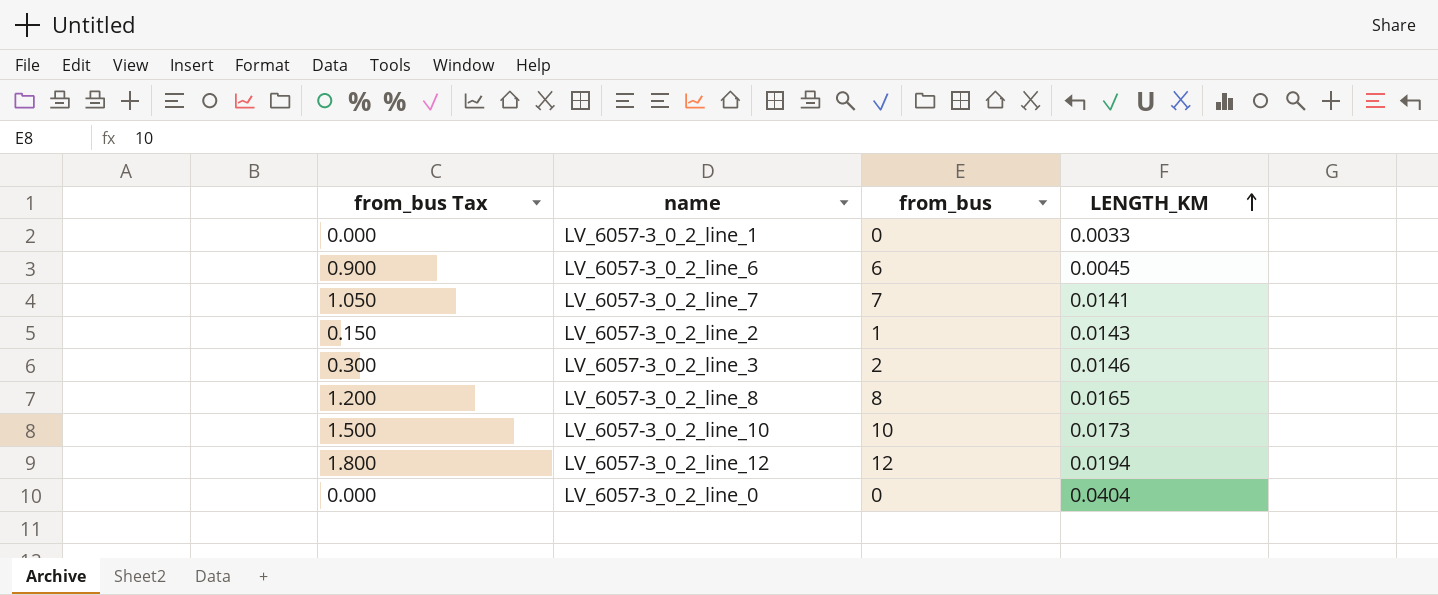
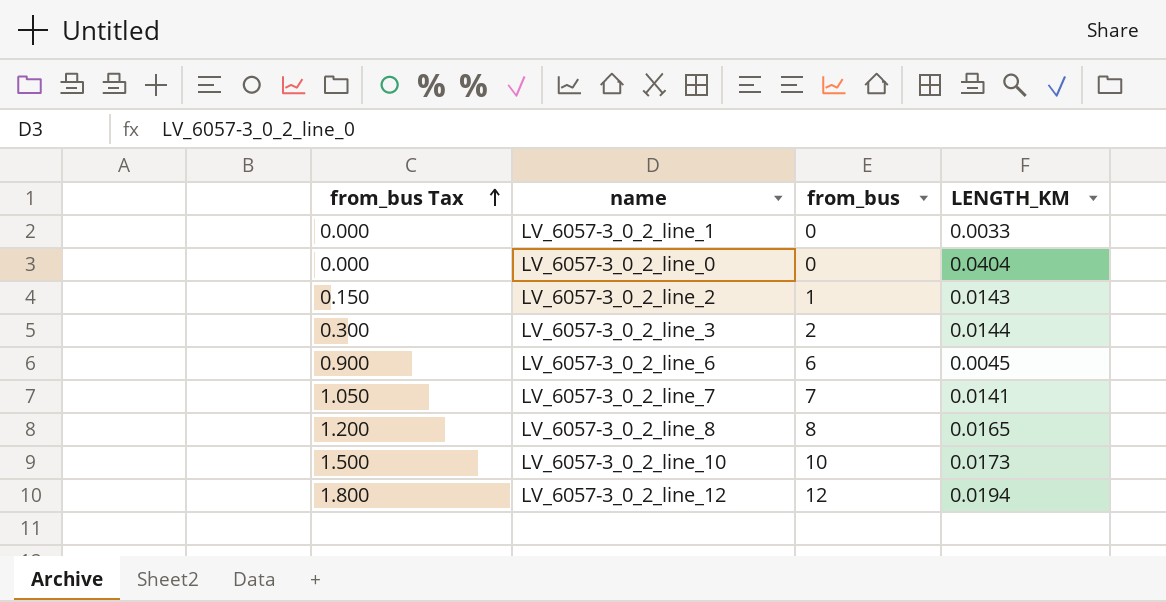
row order: LENGTH_KM ascending -> from_bus Tax ascending
LV_6057-3_0_2_line_3 | LENGTH_KM: 0.0146 -> 0.0144

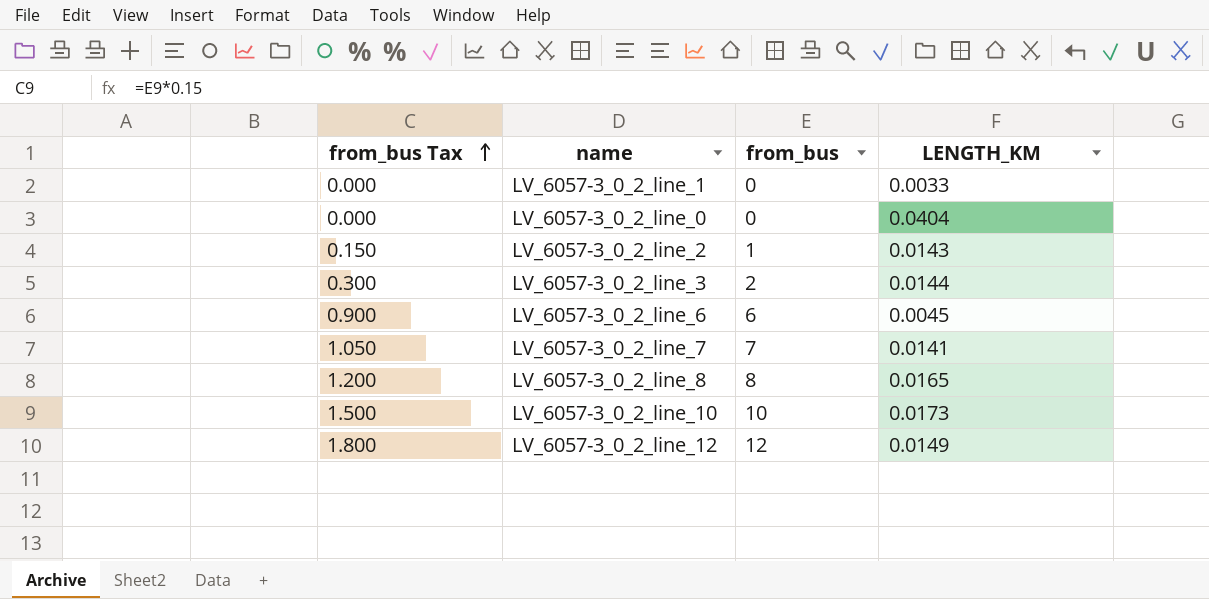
LV_6057-3_0_2_line_12 | LENGTH_KM: 0.0194 -> 0.0149

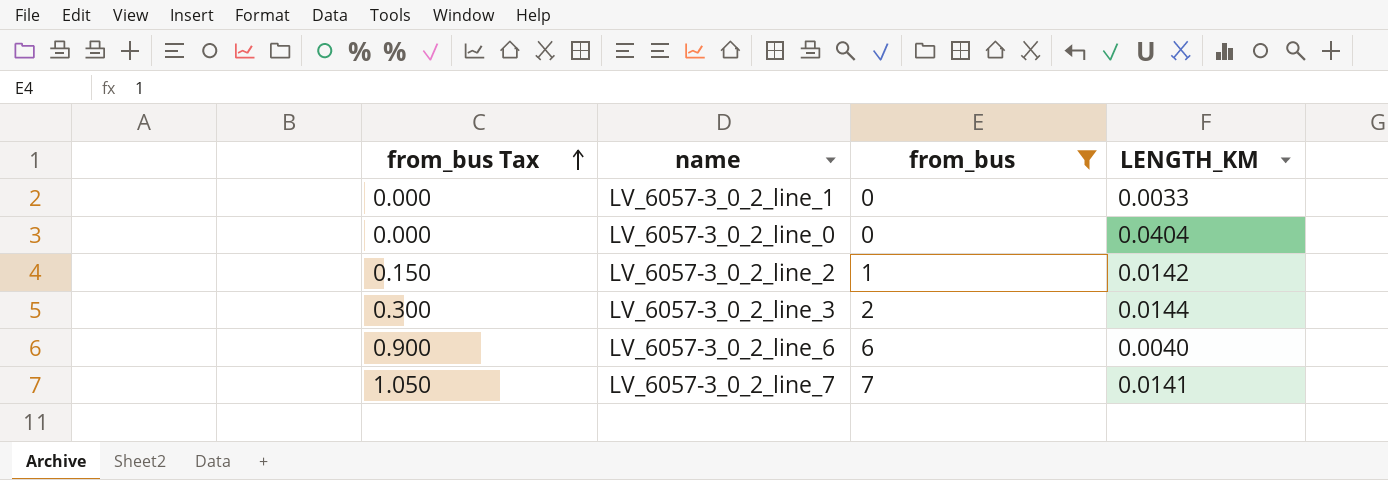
filter: none -> from_bus <= 7
LV_6057-3_0_2_line_2 | LENGTH_KM: 0.0143 -> 0.0142
LV_6057-3_0_2_line_6 | LENGTH_KM: 0.0045 -> 0.0040

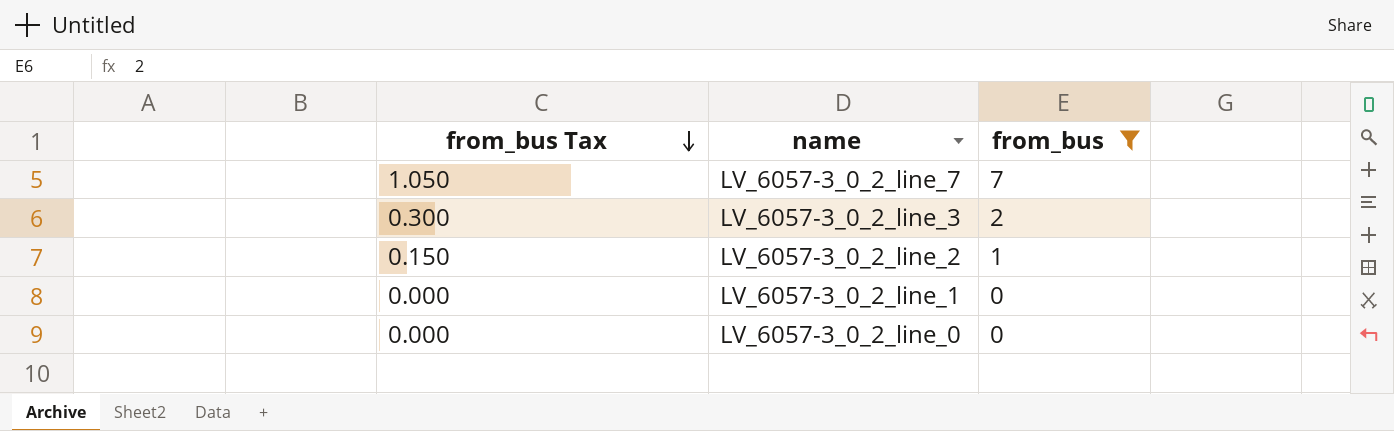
row order: from_bus Tax ascending -> from_bus Tax descending
column LENGTH_KM | position: 4 -> none
row LV_6057-3_0_2_line_6: 0.900 | 6 | 0.0040 -> none

